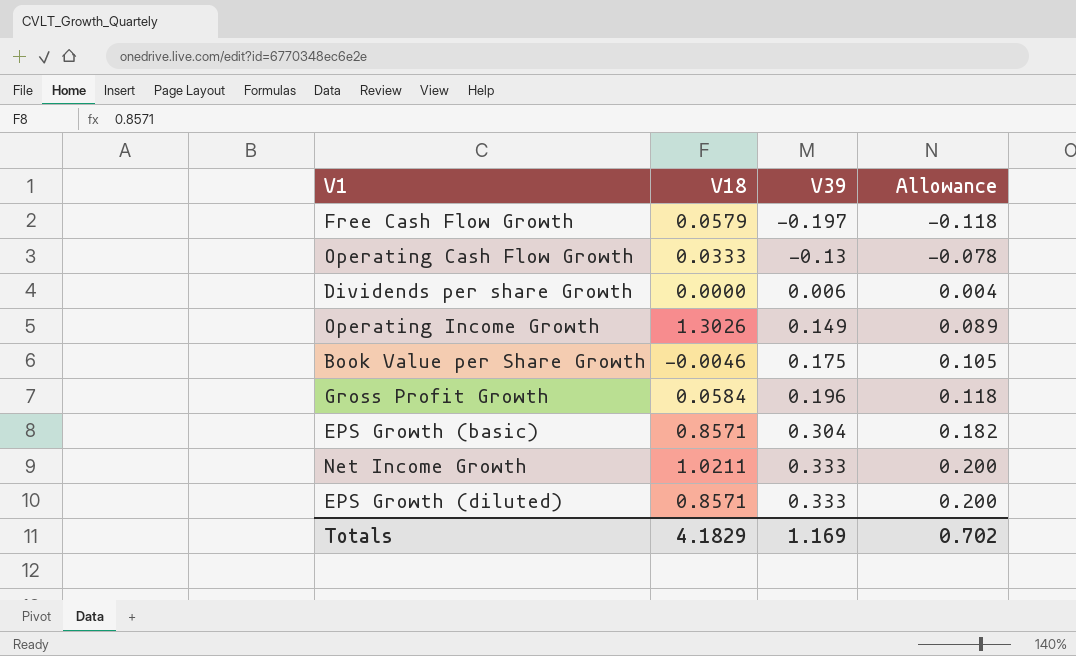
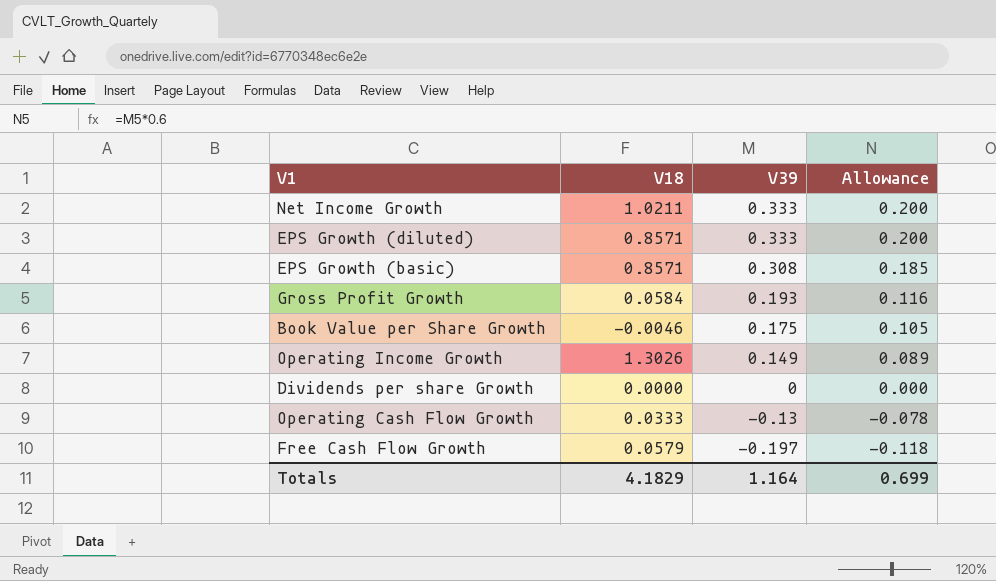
row order: V39 ascending -> V39 descending
EPS Growth (basic) | V39: 0.304 -> 0.308
EPS Growth (basic) | Allowance: 0.182 -> 0.185
Gross Profit Growth | V39: 0.196 -> 0.193
Gross Profit Growth | Allowance: 0.118 -> 0.116
Dividends per share Growth | V39: 0.006 -> 0
Dividends per share Growth | Allowance: 0.004 -> 0.000
Totals | V39: 1.169 -> 1.164
Totals | Allowance: 0.702 -> 0.699

